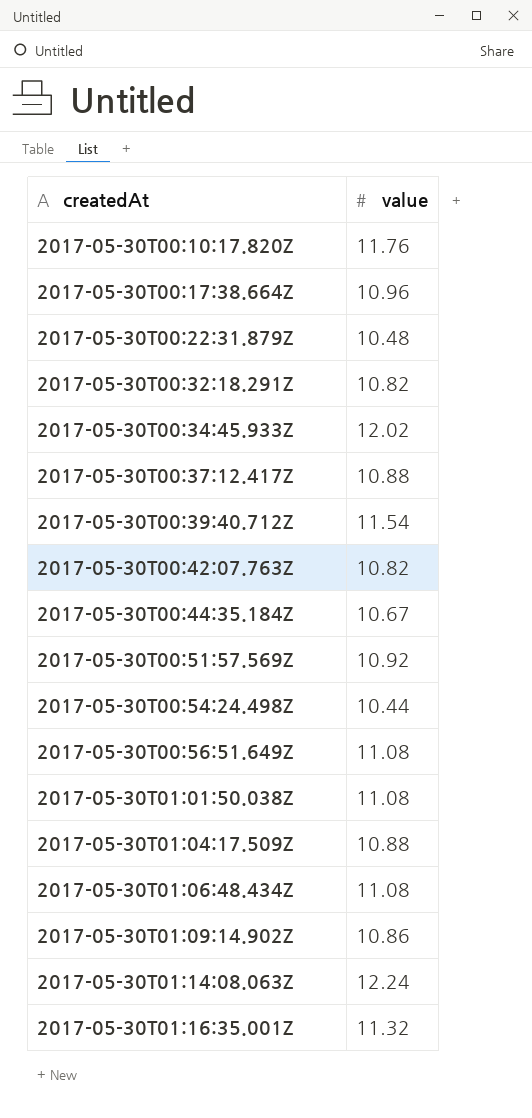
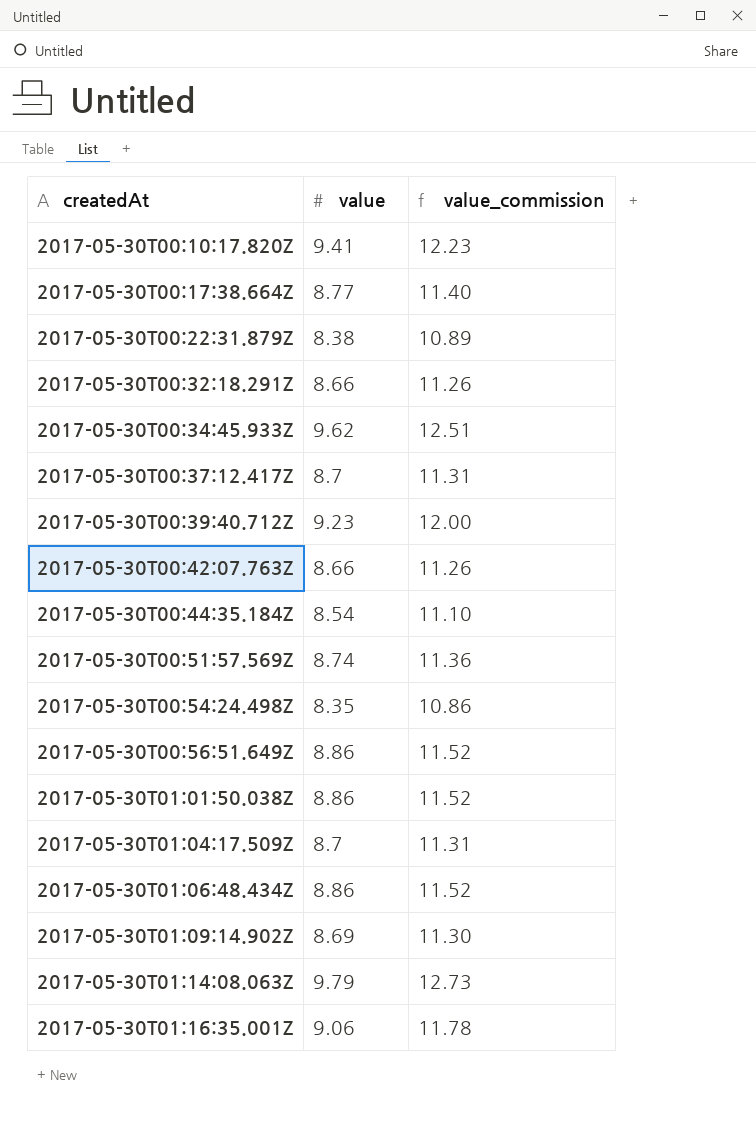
column value_commission | formula: none -> [value] * 1.3
2017-05-30T00:10:17.820Z | value: 11.76 -> 9.41
2017-05-30T00:17:38.664Z | value: 10.96 -> 8.77
2017-05-30T00:22:31.879Z | value: 10.48 -> 8.38
2017-05-30T00:32:18.291Z | value: 10.82 -> 8.66
2017-05-30T00:34:45.933Z | value: 12.02 -> 9.62
2017-05-30T00:37:12.417Z | value: 10.88 -> 8.7
2017-05-30T00:39:40.712Z | value: 11.54 -> 9.23
2017-05-30T00:42:07.763Z | value: 10.82 -> 8.66
2017-05-30T00:44:35.184Z | value: 10.67 -> 8.54
2017-05-30T00:51:57.569Z | value: 10.92 -> 8.74
2017-05-30T00:54:24.498Z | value: 10.44 -> 8.35
2017-05-30T00:56:51.649Z | value: 11.08 -> 8.86
2017-05-30T01:01:50.038Z | value: 11.08 -> 8.86
2017-05-30T01:04:17.509Z | value: 10.88 -> 8.7
2017-05-30T01:06:48.434Z | value: 11.08 -> 8.86
2017-05-30T01:09:14.902Z | value: 10.86 -> 8.69
2017-05-30T01:14:08.063Z | value: 12.24 -> 9.79
2017-05-30T01:16:35.001Z | value: 11.32 -> 9.06

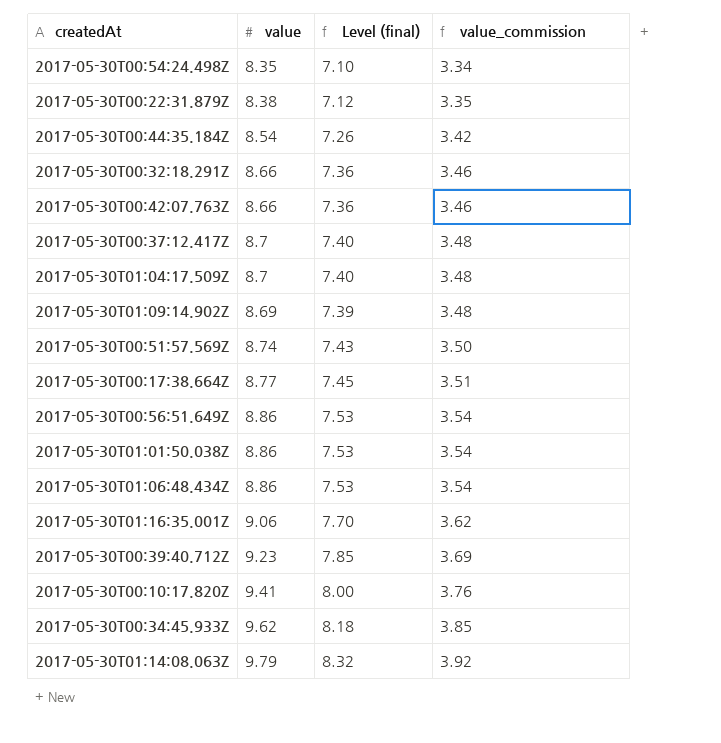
row order: createdAt ascending -> value_commission ascending
column Level (final) | formula: none -> [value] * 0.85
column value_commission | formula: [value] * 1.3 -> [value] * 0.4

